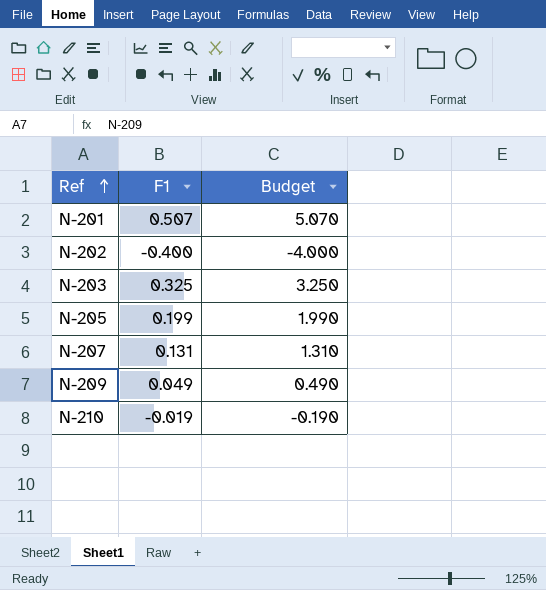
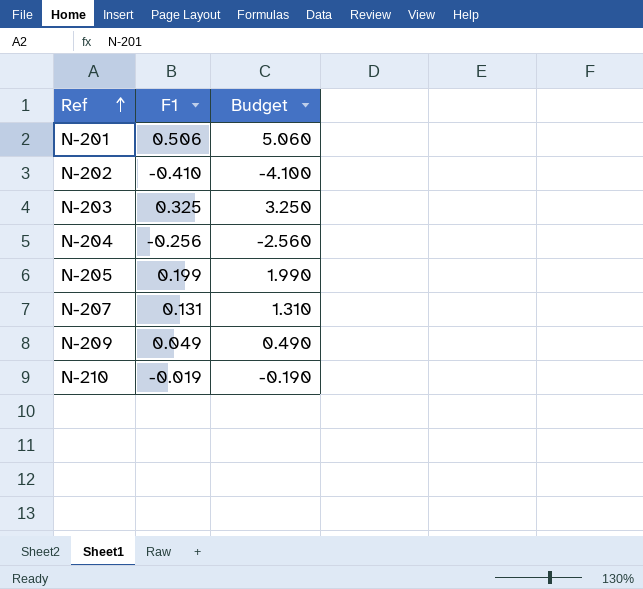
N-201 | F1: 0.507 -> 0.506
N-201 | Budget: 5.070 -> 5.060
N-202 | F1: -0.400 -> -0.410
N-202 | Budget: -4.000 -> -4.100
row N-204: none -> -0.256 | -2.560

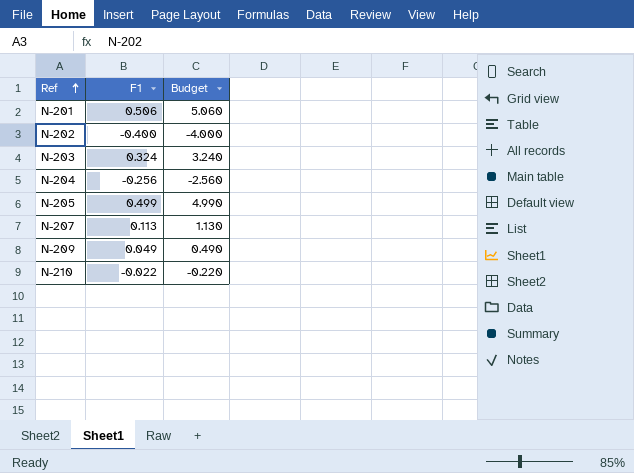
N-202 | F1: -0.410 -> -0.400
N-202 | Budget: -4.100 -> -4.000
N-203 | F1: 0.325 -> 0.324
N-203 | Budget: 3.250 -> 3.240
N-205 | F1: 0.199 -> 0.499
N-205 | Budget: 1.990 -> 4.990
N-207 | F1: 0.131 -> 0.113
N-207 | Budget: 1.310 -> 1.130
N-210 | F1: -0.019 -> -0.022
N-210 | Budget: -0.190 -> -0.220

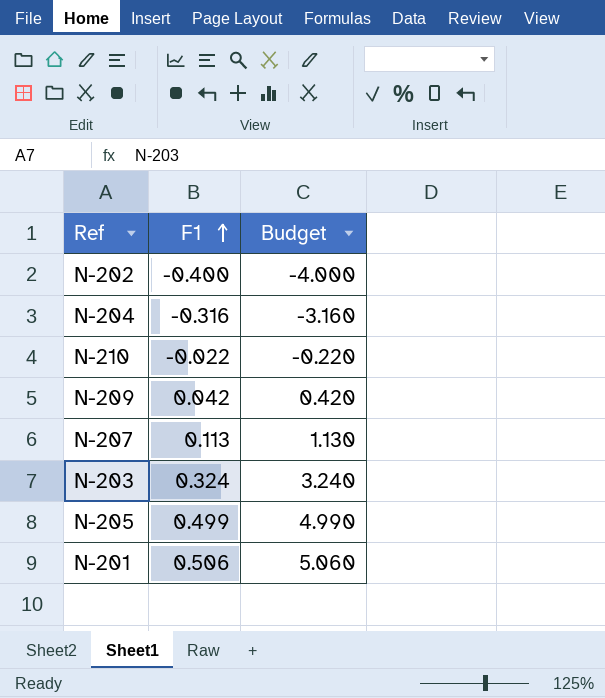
row order: Ref ascending -> F1 ascending
N-204 | F1: -0.256 -> -0.316
N-204 | Budget: -2.560 -> -3.160
N-209 | F1: 0.049 -> 0.042
N-209 | Budget: 0.490 -> 0.420

